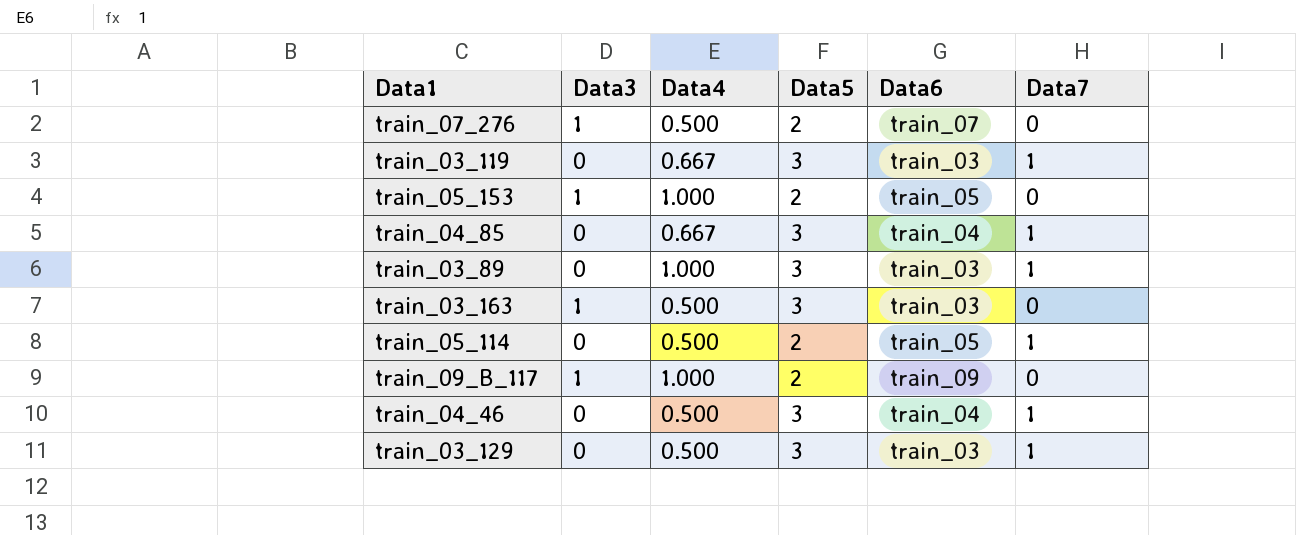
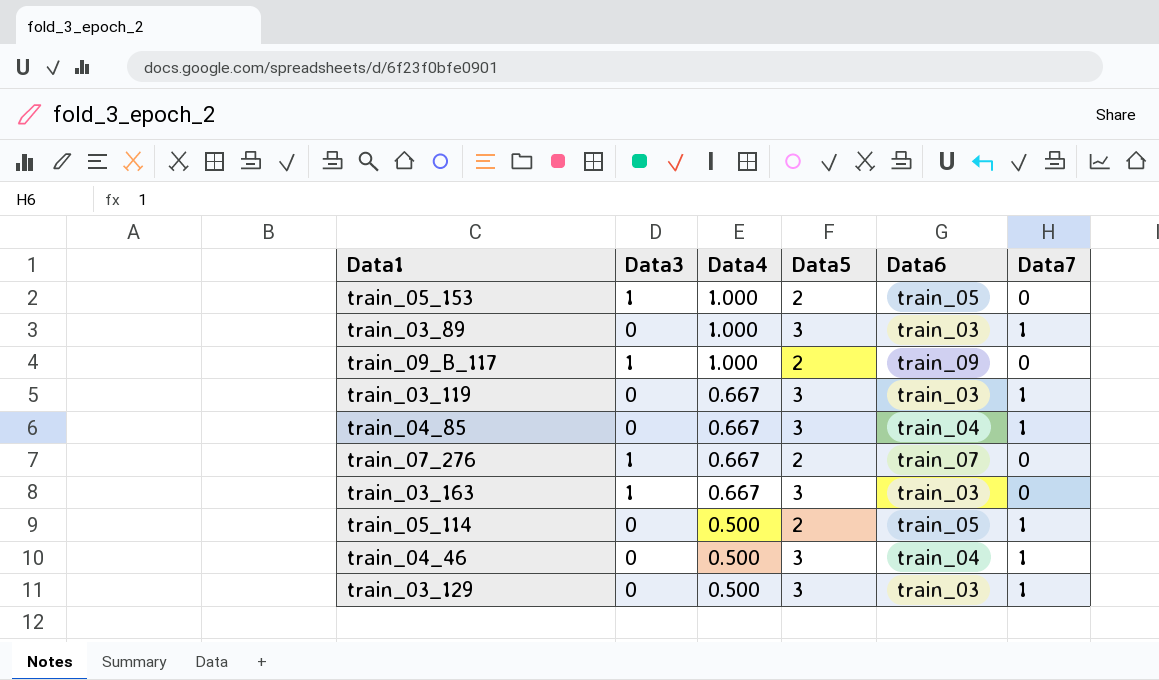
row order: none -> Data4 descending
train_07_276 | Data4: 0.500 -> 0.667
train_03_163 | Data4: 0.500 -> 0.667

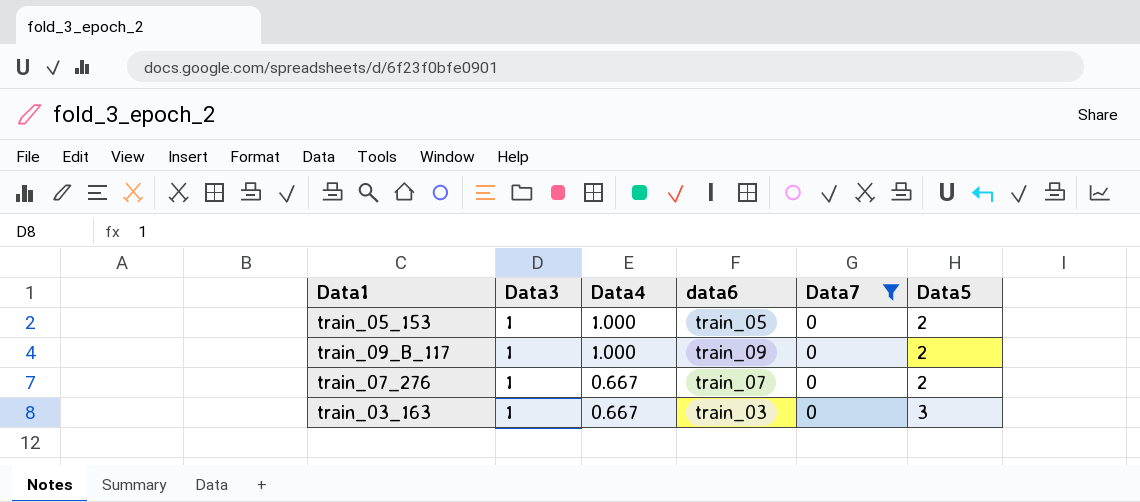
filter: none -> Data7 = 0
column name: Data6 -> data6
column Data5 | position: 4 -> 6

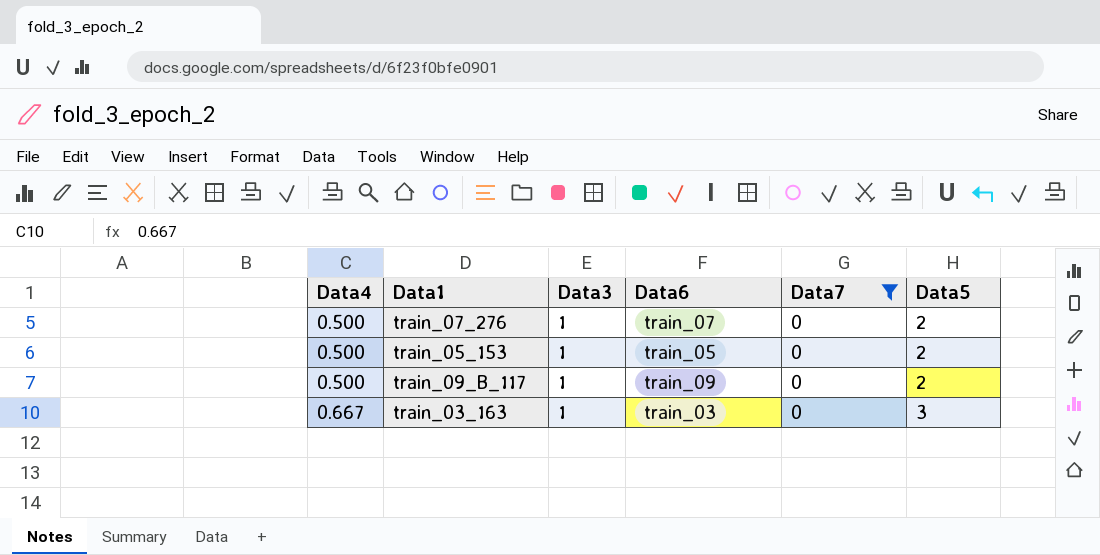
row order: Data4 descending -> Data4 ascending
column Data4 | position: 3 -> 1
column name: data6 -> Data6
train_07_276 | Data4: 0.667 -> 0.500
train_05_153 | Data4: 1.000 -> 0.500
train_09_B_117 | Data4: 1.000 -> 0.500

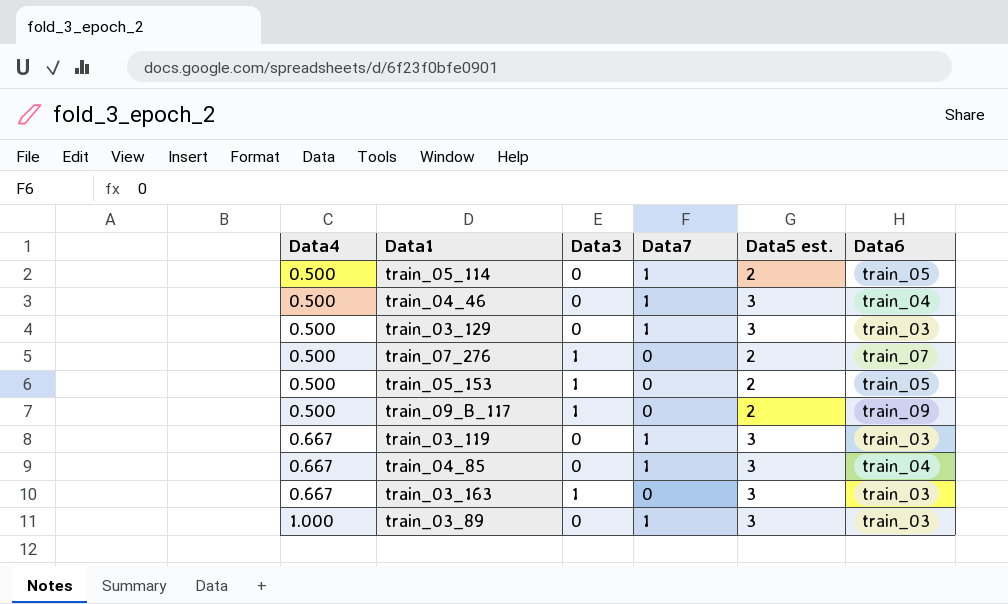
filter: Data7 = 0 -> none
column name: Data5 -> Data5 est.
column Data6 | position: 4 -> 6

